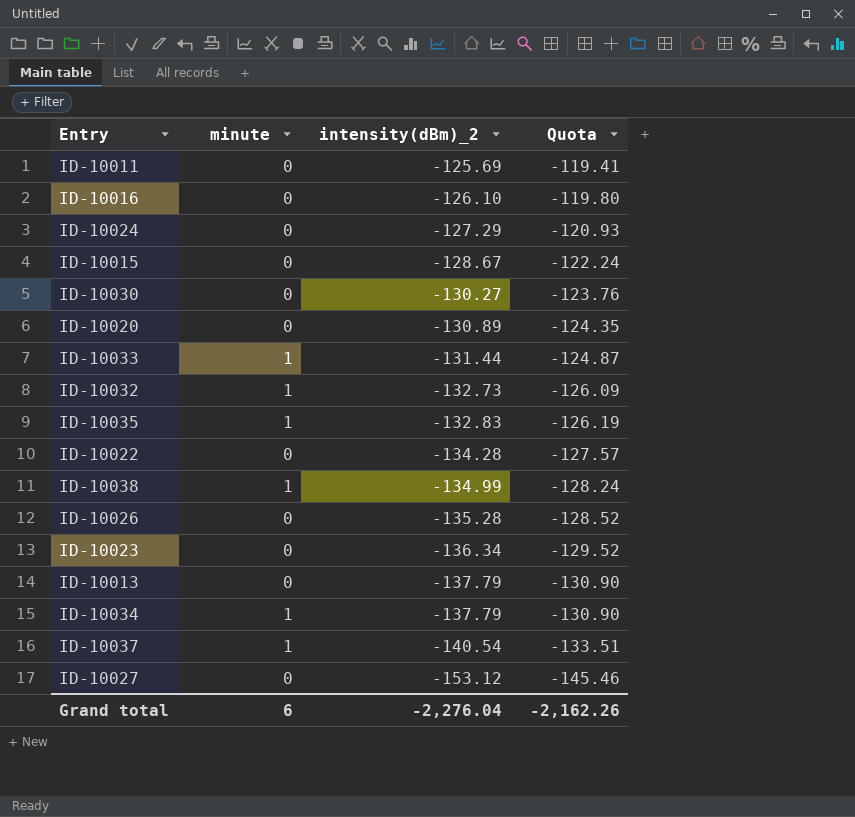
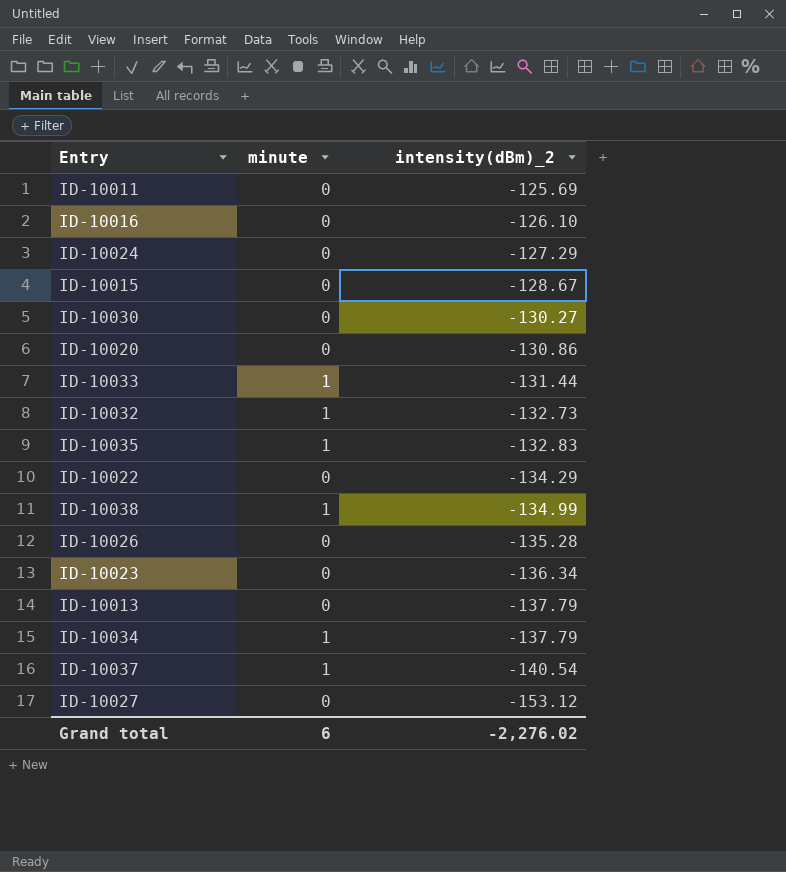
column Quota | formula: [intensity(dBm)_2] * 0.95 -> none
ID-10020 | intensity(dBm)_2: -130.89 -> -130.86
ID-10022 | intensity(dBm)_2: -134.28 -> -134.29
Grand total | intensity(dBm)_2: -2,276.04 -> -2,276.02

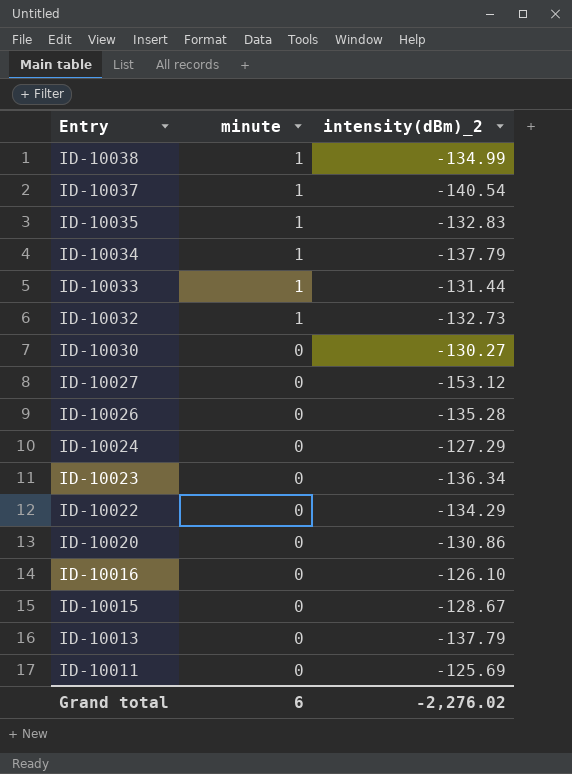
row order: intensity(dBm)_2 descending -> Entry descending

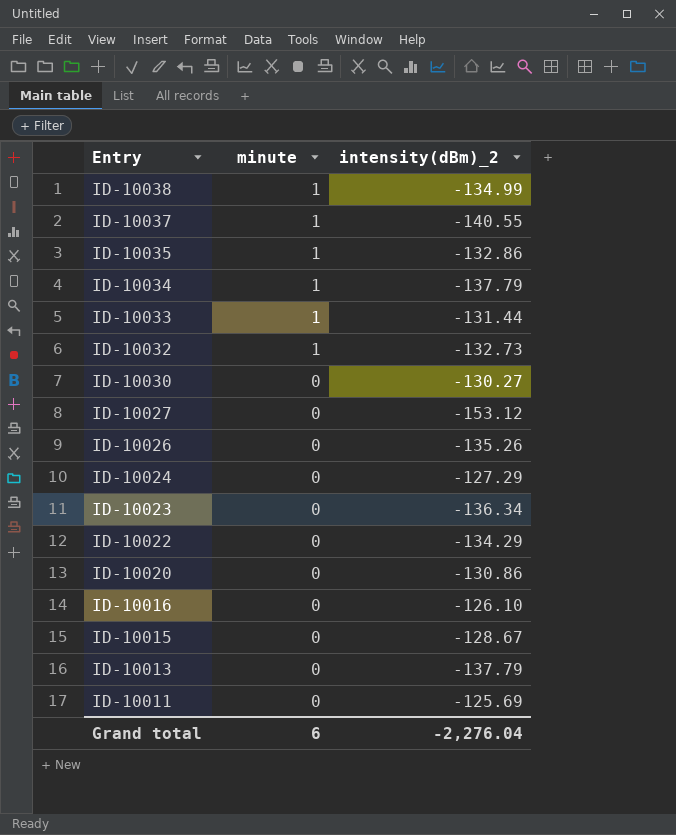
ID-10037 | intensity(dBm)_2: -140.54 -> -140.55
ID-10035 | intensity(dBm)_2: -132.83 -> -132.86
ID-10026 | intensity(dBm)_2: -135.28 -> -135.26
Grand total | intensity(dBm)_2: -2,276.02 -> -2,276.04

